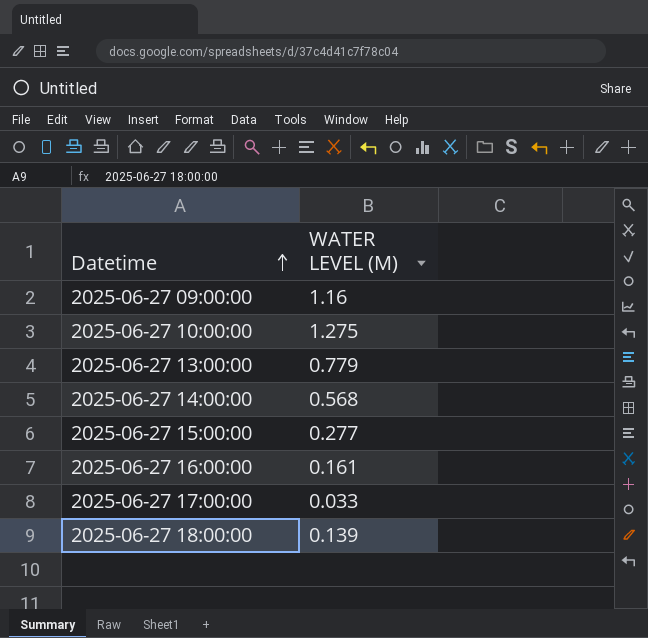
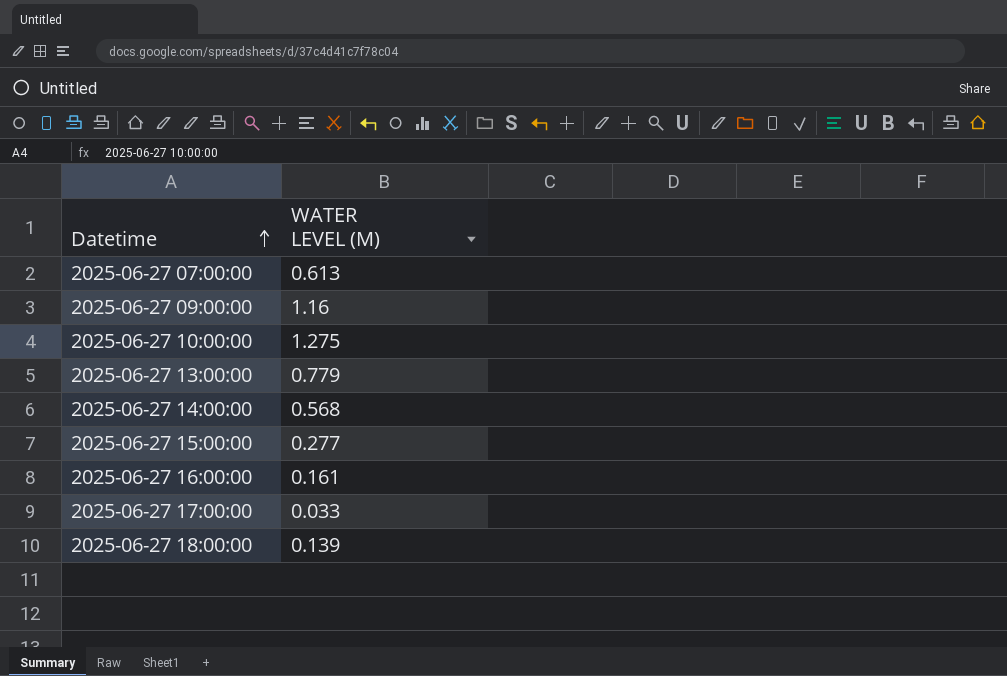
row 2025-06-27 07:00:00: none -> 0.613

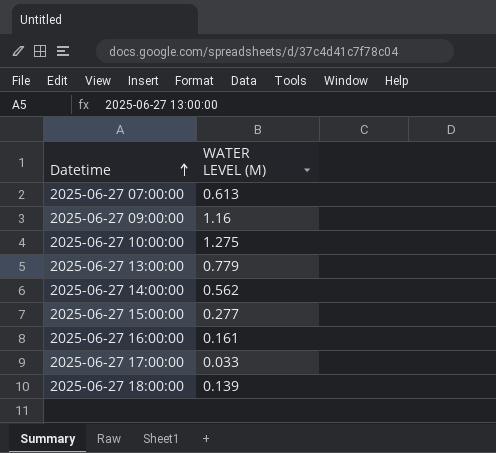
2025-06-27 14:00:00 | WATER LEVEL (M): 0.568 -> 0.562

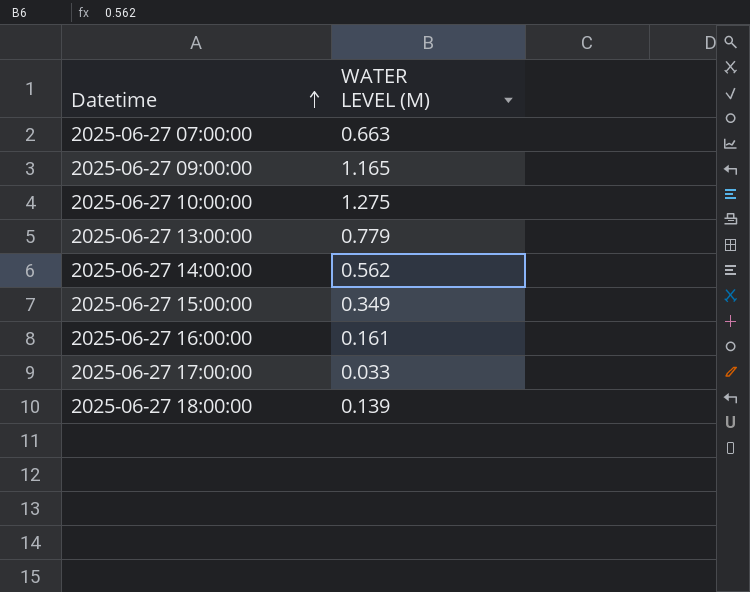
2025-06-27 07:00:00 | WATER LEVEL (M): 0.613 -> 0.663
2025-06-27 09:00:00 | WATER LEVEL (M): 1.16 -> 1.165
2025-06-27 15:00:00 | WATER LEVEL (M): 0.277 -> 0.349

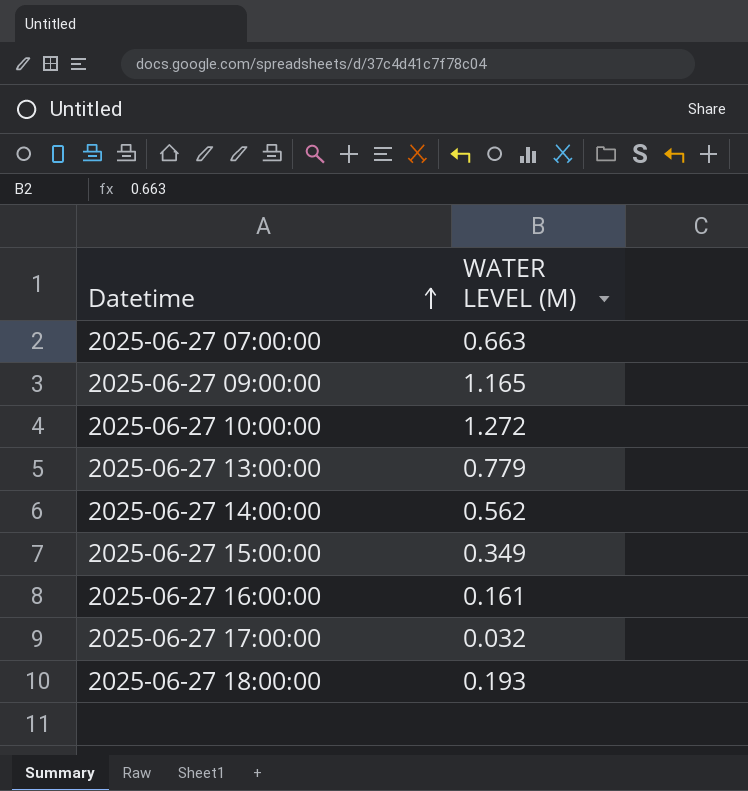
2025-06-27 10:00:00 | WATER LEVEL (M): 1.275 -> 1.272
2025-06-27 17:00:00 | WATER LEVEL (M): 0.033 -> 0.032
2025-06-27 18:00:00 | WATER LEVEL (M): 0.139 -> 0.193

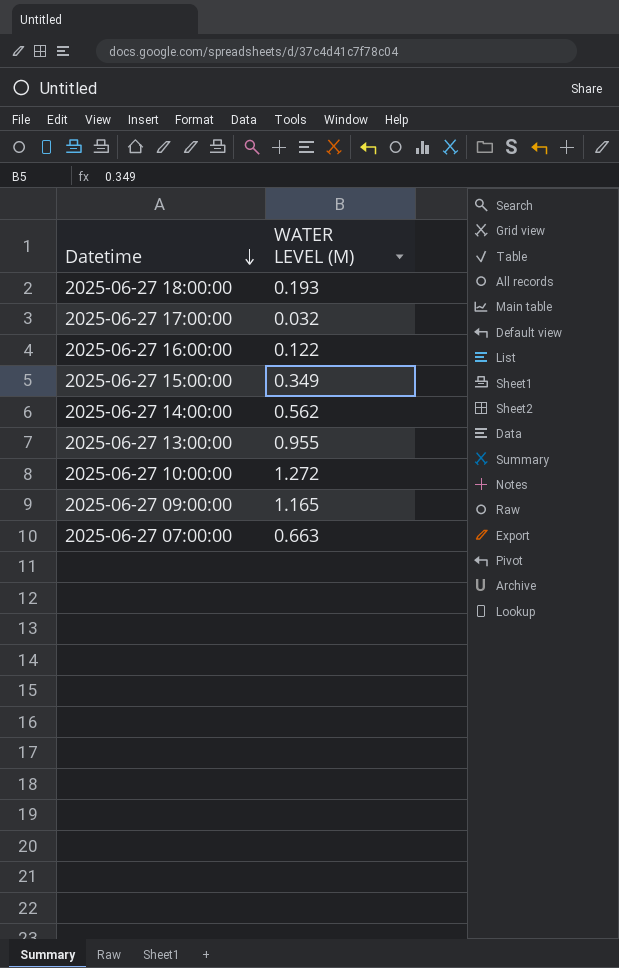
row order: Datetime ascending -> Datetime descending
2025-06-27 16:00:00 | WATER LEVEL (M): 0.161 -> 0.122
2025-06-27 13:00:00 | WATER LEVEL (M): 0.779 -> 0.955

